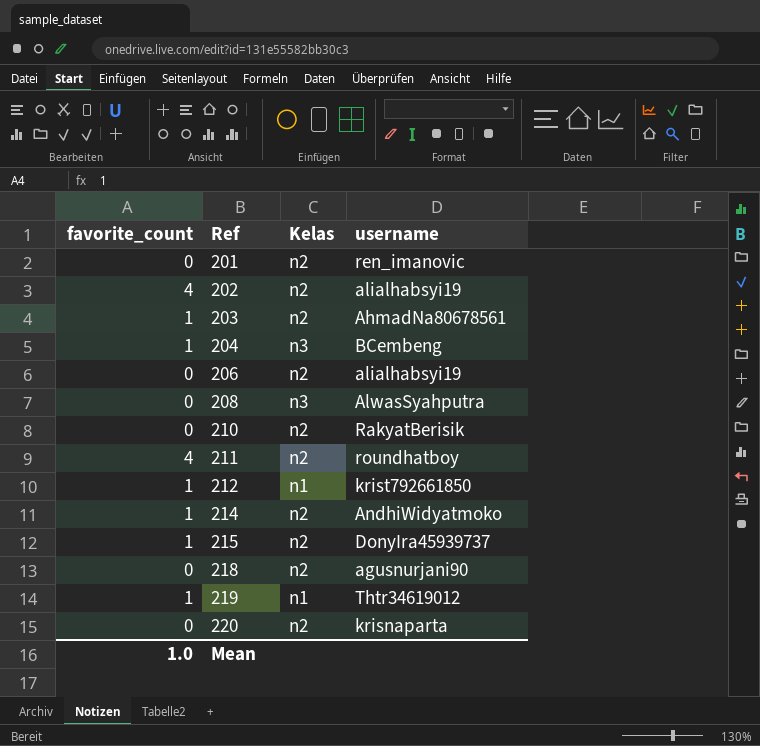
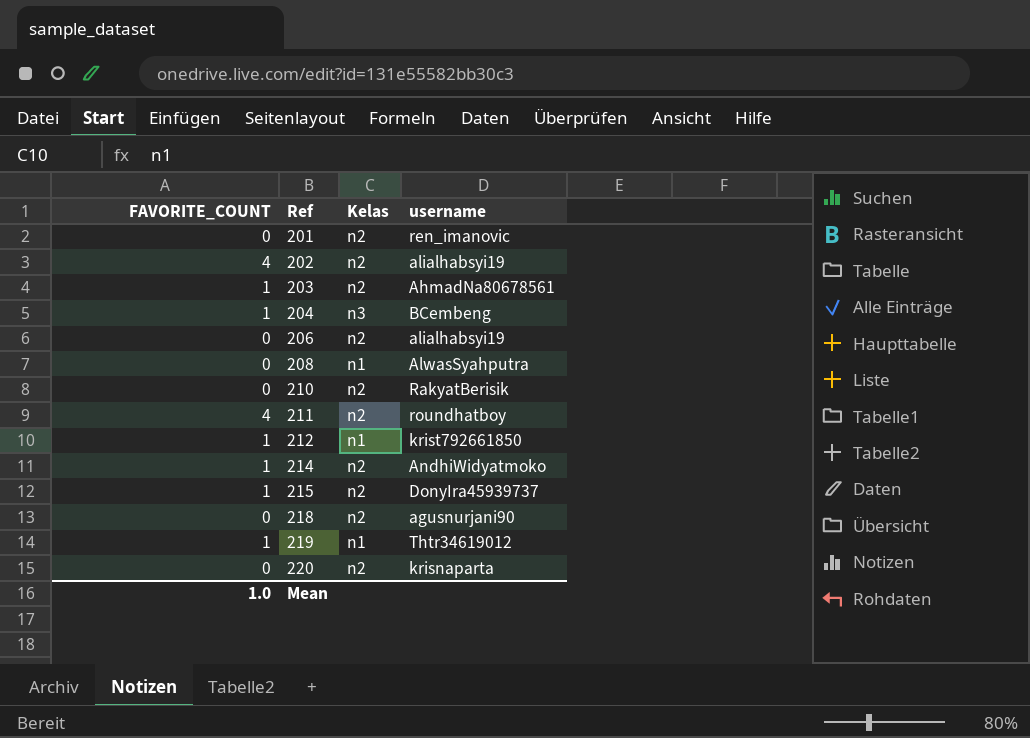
column name: favorite_count -> FAVORITE_COUNT
208 | Kelas: n3 -> n1

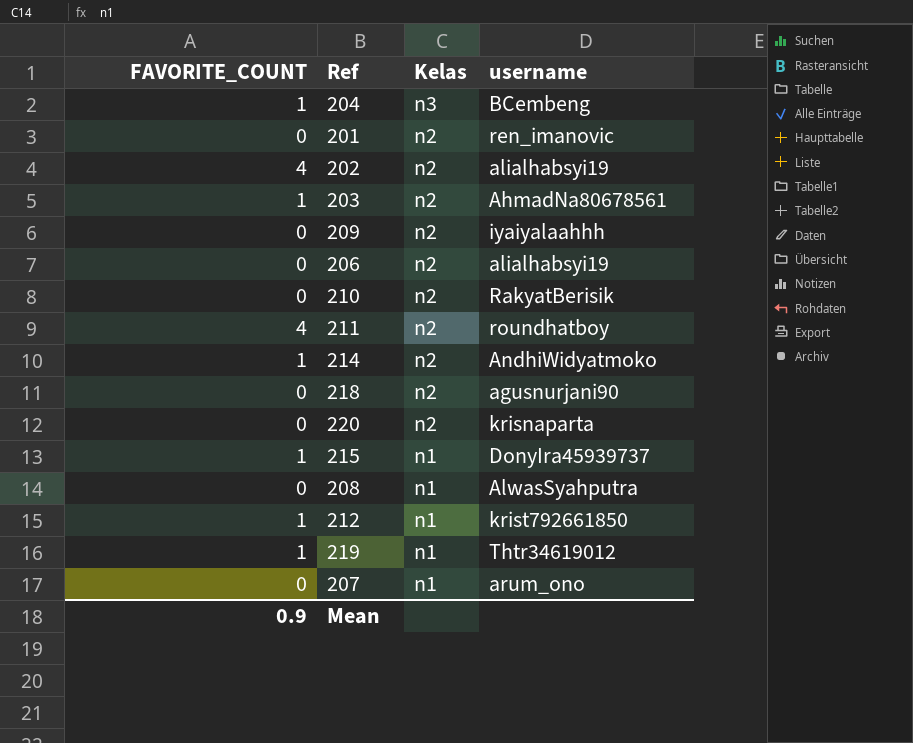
row order: Ref ascending -> Kelas descending
row 209: none -> 0 | n2 | iyaiyalaahhh
215 | Kelas: n2 -> n1
row 207: none -> 0 | n1 | arum_ono
Mean | FAVORITE_COUNT: 1.0 -> 0.9

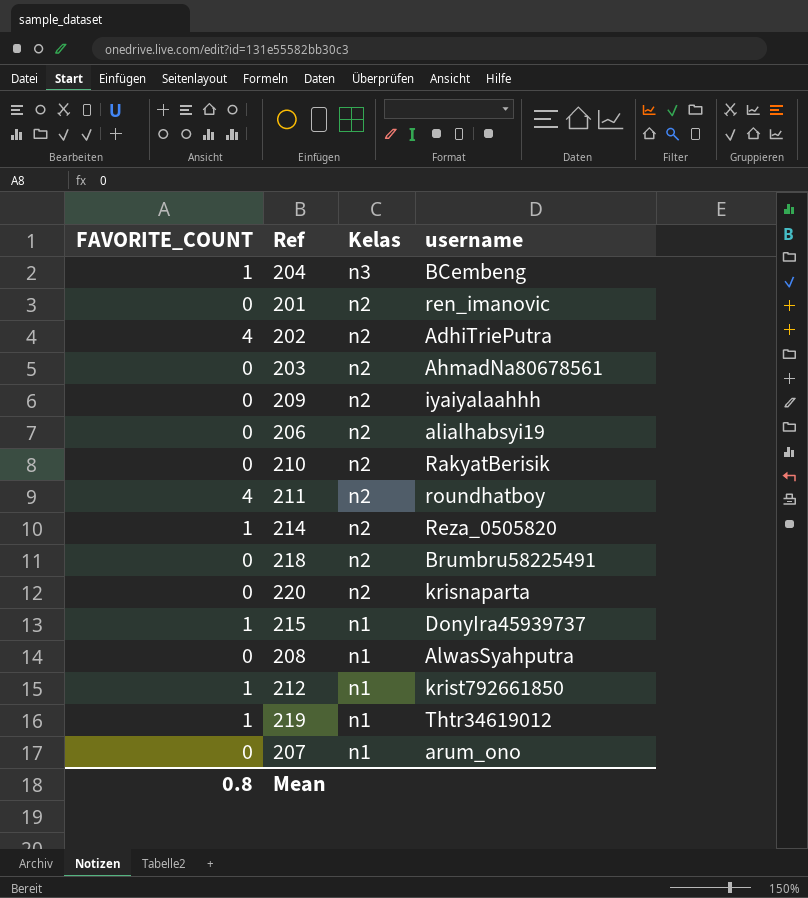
202 | username: alialhabsyi19 -> AdhiTriePutra
203 | FAVORITE_COUNT: 1 -> 0
214 | username: AndhiWidyatmoko -> Reza_0505820
218 | username: agusnurjani90 -> Brumbru58225491
Mean | FAVORITE_COUNT: 0.9 -> 0.8

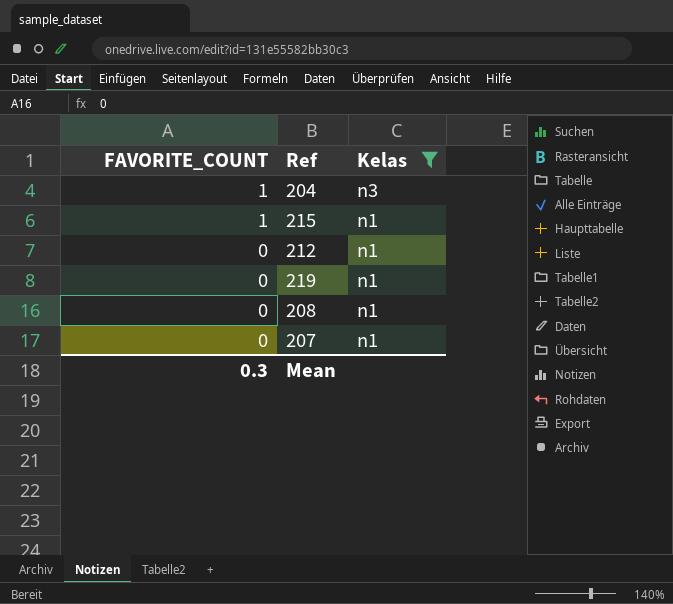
filter: none -> Kelas != n2
row order: Kelas descending -> FAVORITE_COUNT descending
column username | position: 4 -> none
212 | FAVORITE_COUNT: 1 -> 0
219 | FAVORITE_COUNT: 1 -> 0
Mean | FAVORITE_COUNT: 0.8 -> 0.3

